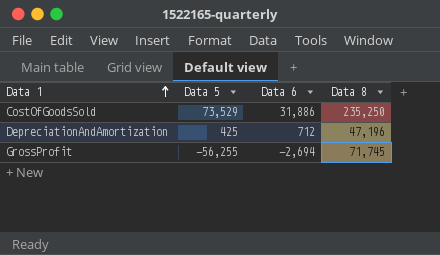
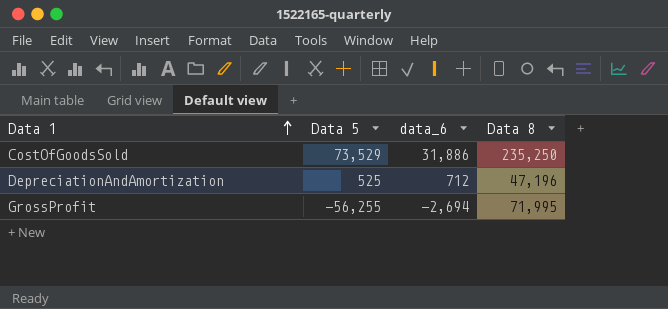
column name: Data 6 -> data_6
DepreciationAndAmortization | Data 5: 425 -> 525
GrossProfit | Data 8: 71,745 -> 71,995

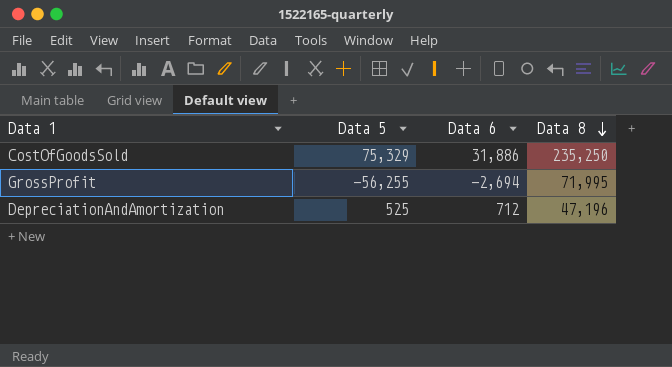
row order: Data 1 ascending -> Data 8 descending
column name: data_6 -> Data 6
CostOfGoodsSold | Data 5: 73,529 -> 75,329

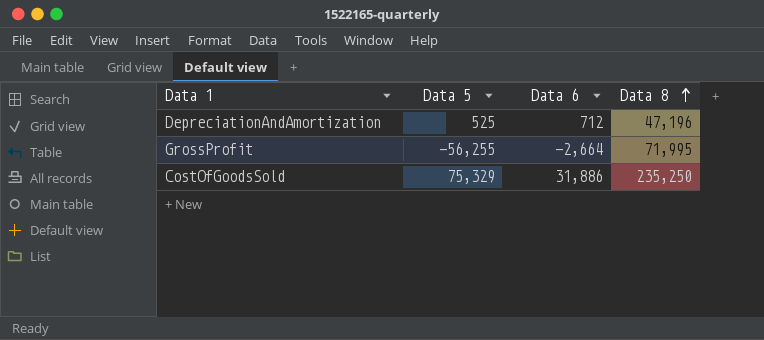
row order: Data 8 descending -> Data 8 ascending
GrossProfit | Data 6: -2,694 -> -2,664

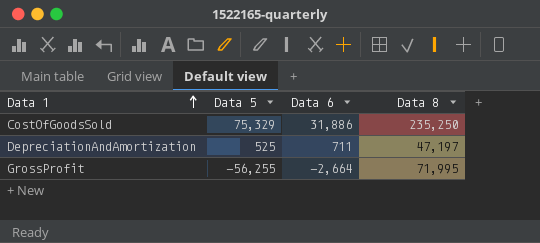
row order: Data 8 ascending -> Data 1 ascending
DepreciationAndAmortization | Data 6: 712 -> 711
DepreciationAndAmortization | Data 8: 47,196 -> 47,197

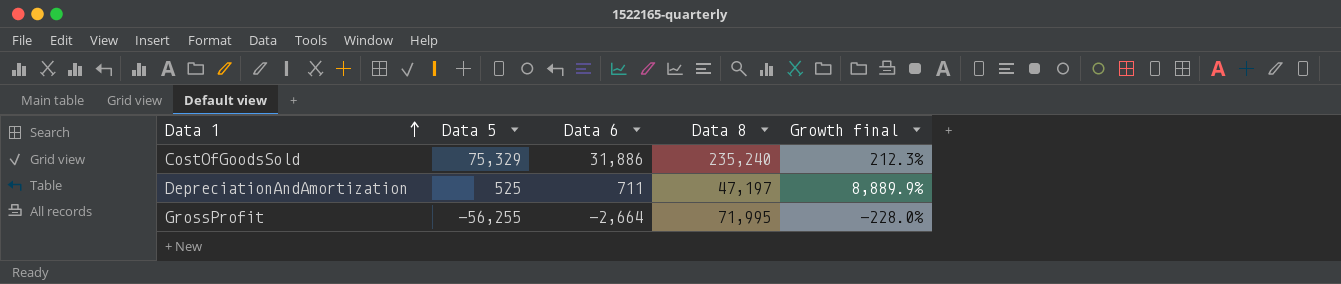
column Growth final | formula: none -> ([Data 8] - [Data 5]) / [Data 5]
CostOfGoodsSold | Data 8: 235,250 -> 235,240

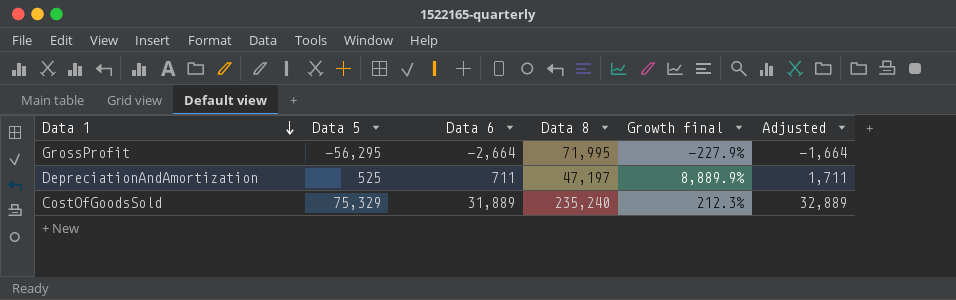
row order: Data 1 ascending -> Data 1 descending
column Adjusted | formula: none -> [Data 6] + 1000
GrossProfit | Data 5: -56,255 -> -56,295
GrossProfit | Growth final: -228.0% -> -227.9%
CostOfGoodsSold | Data 6: 31,886 -> 31,889

